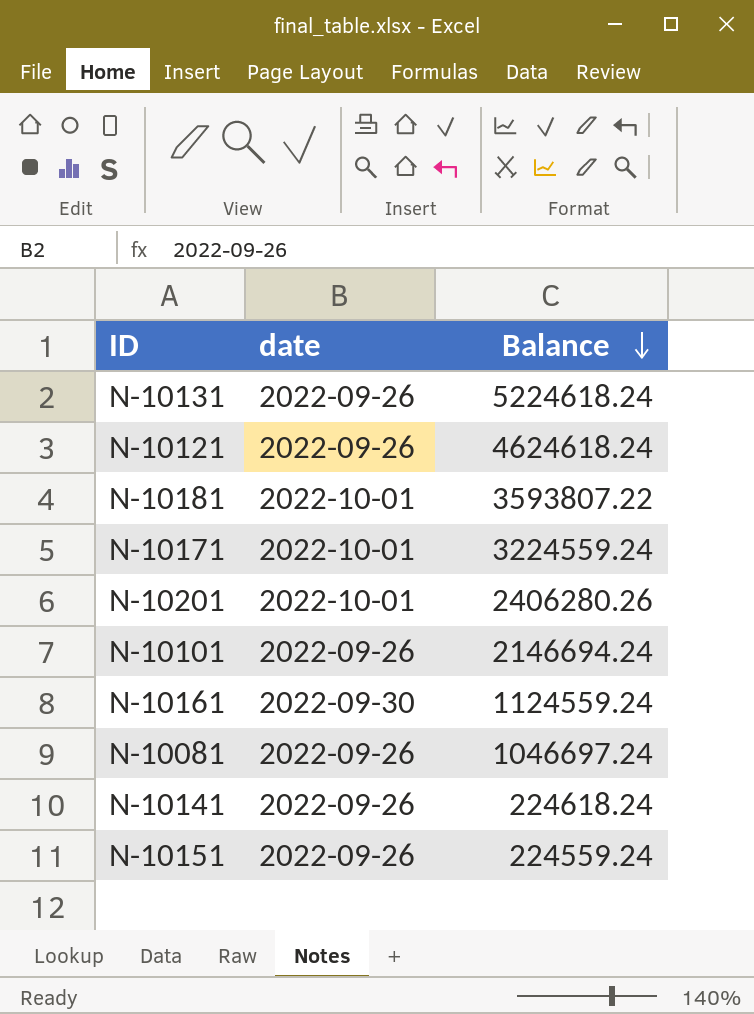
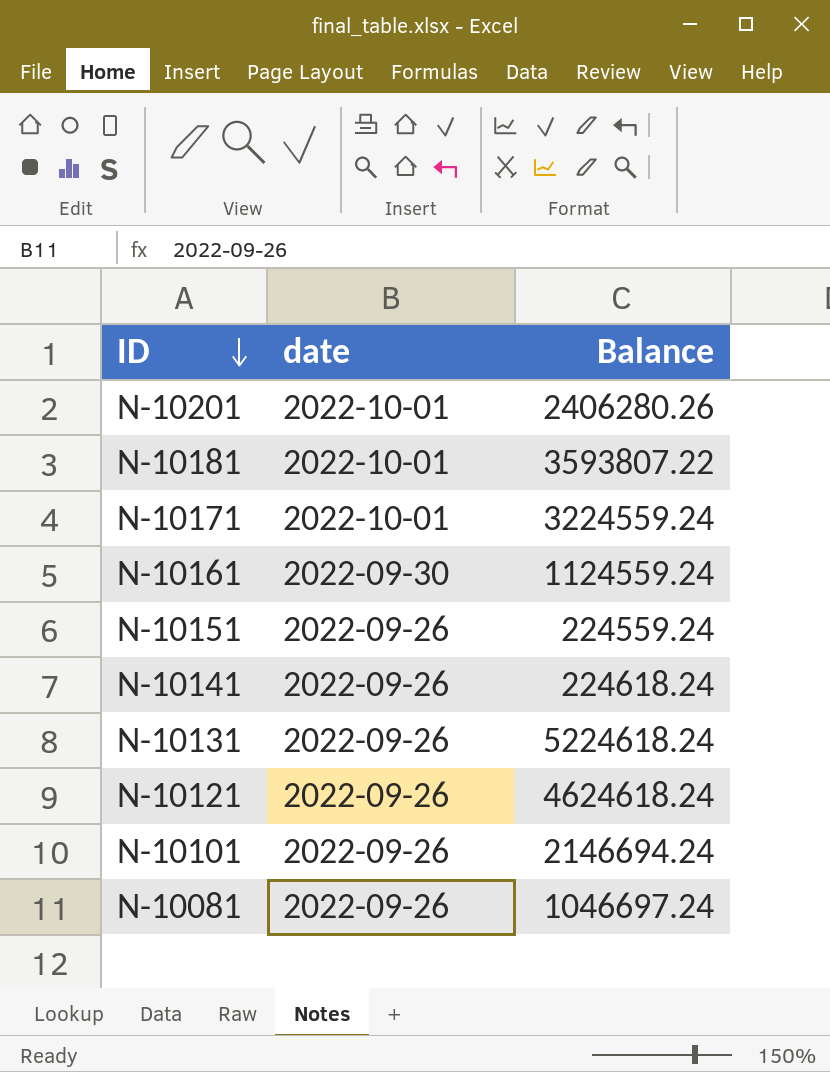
row order: Balance descending -> ID descending

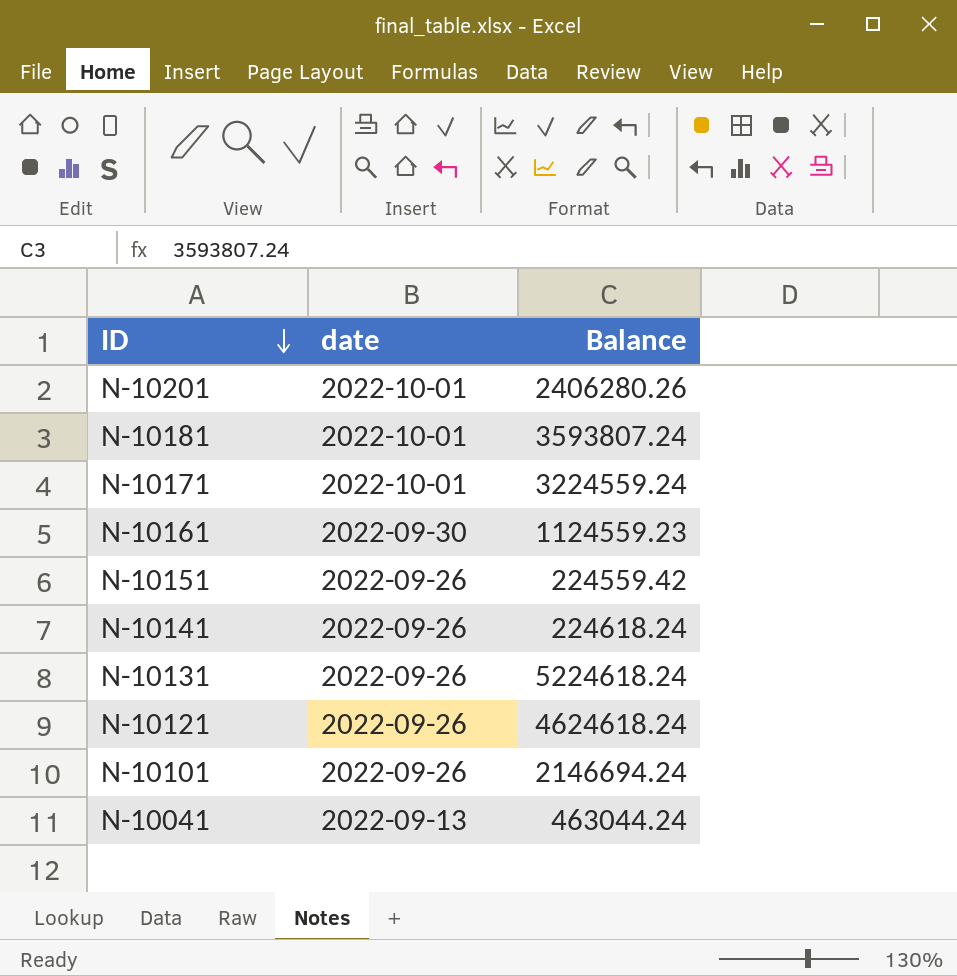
row N-10081: 2022-09-26 | 1046697.24 -> none
N-10181 | Balance: 3593807.22 -> 3593807.24
N-10161 | Balance: 1124559.24 -> 1124559.23
N-10151 | Balance: 224559.24 -> 224559.42
row N-10041: none -> 2022-09-13 | 463044.24

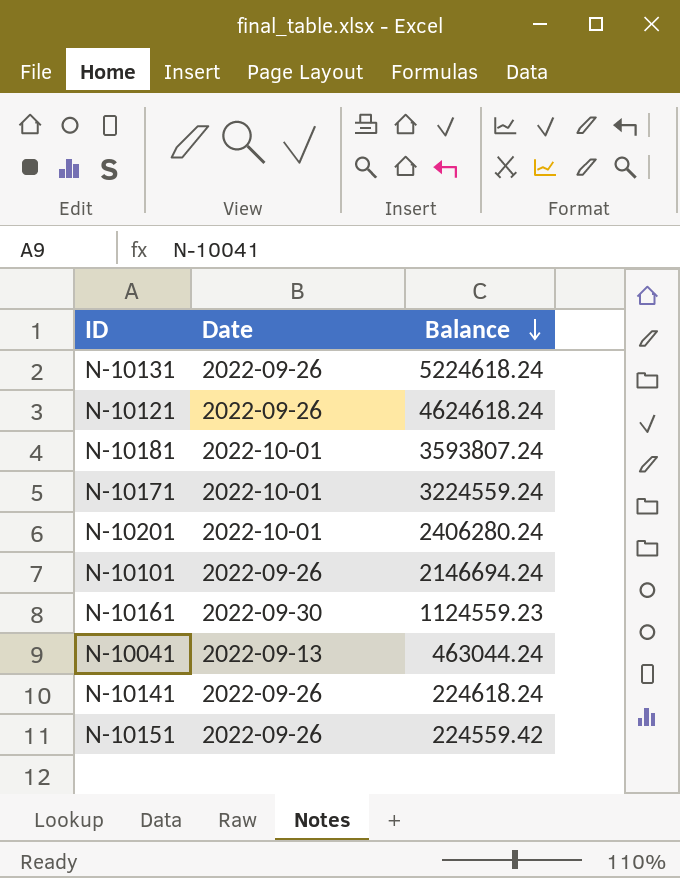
row order: ID descending -> Balance descending
column name: date -> Date
N-10201 | Balance: 2406280.26 -> 2406280.24

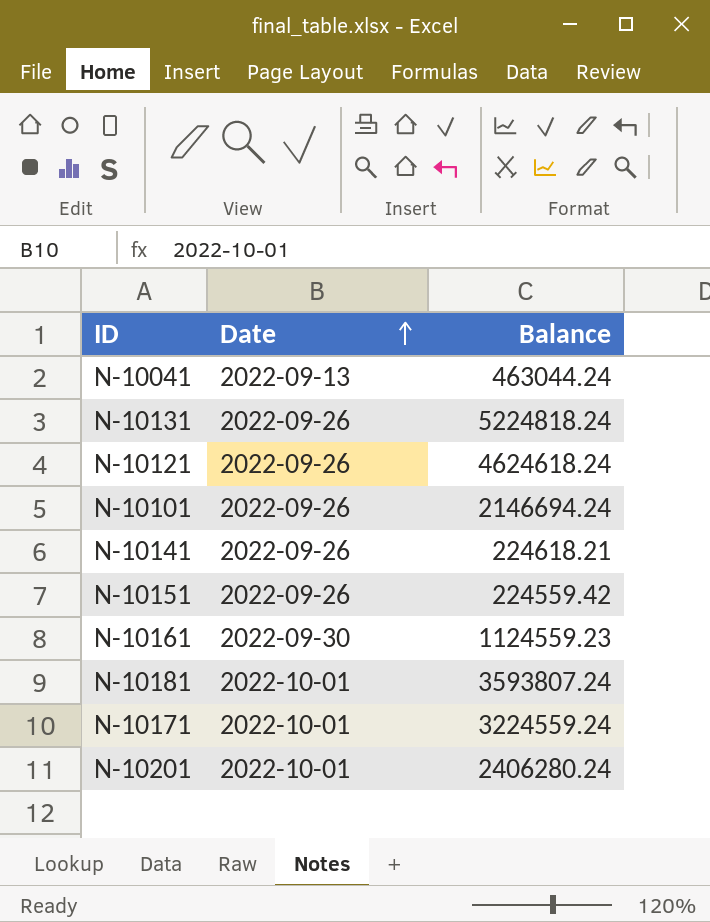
row order: Balance descending -> Date ascending
N-10131 | Balance: 5224618.24 -> 5224818.24
N-10141 | Balance: 224618.24 -> 224618.21

